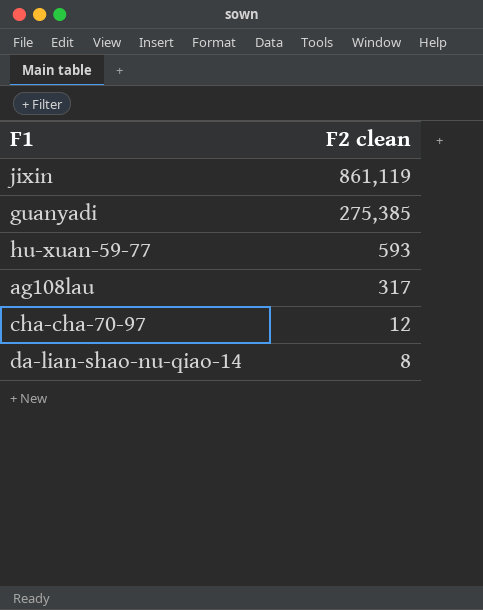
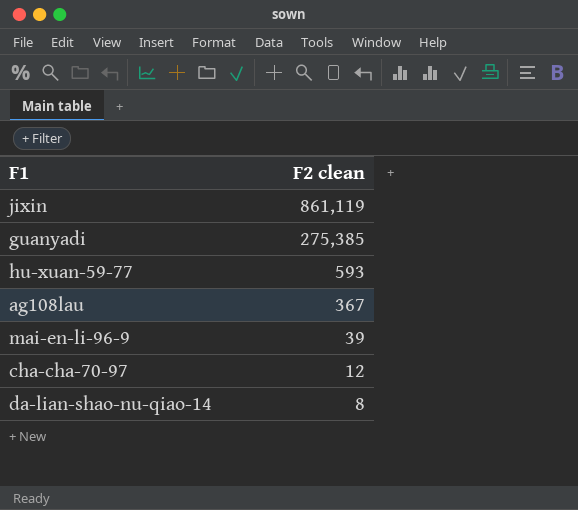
ag108lau | F2 clean: 317 -> 367
row mai-en-li-96-9: none -> 39

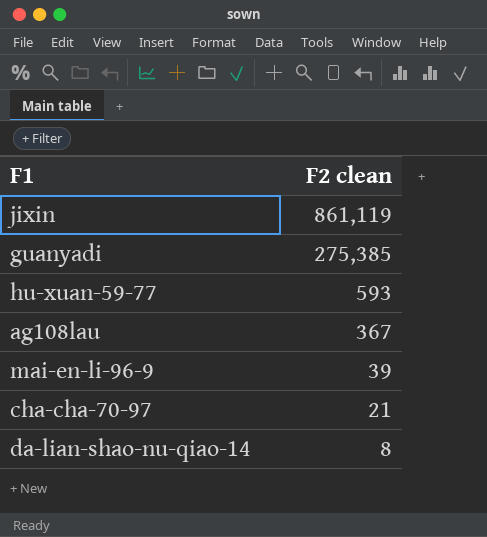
cha-cha-70-97 | F2 clean: 12 -> 21

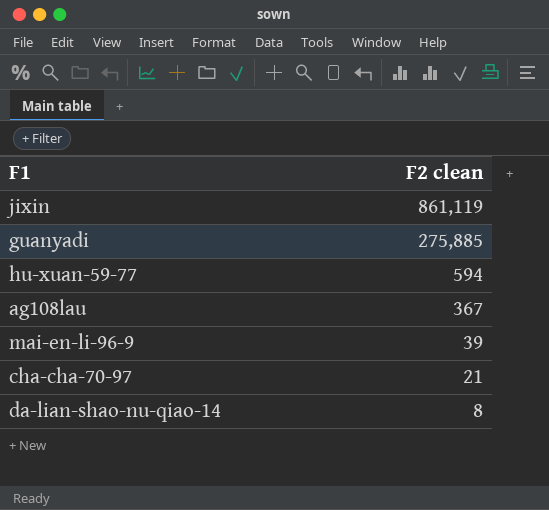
guanyadi | F2 clean: 275,385 -> 275,885
hu-xuan-59-77 | F2 clean: 593 -> 594

